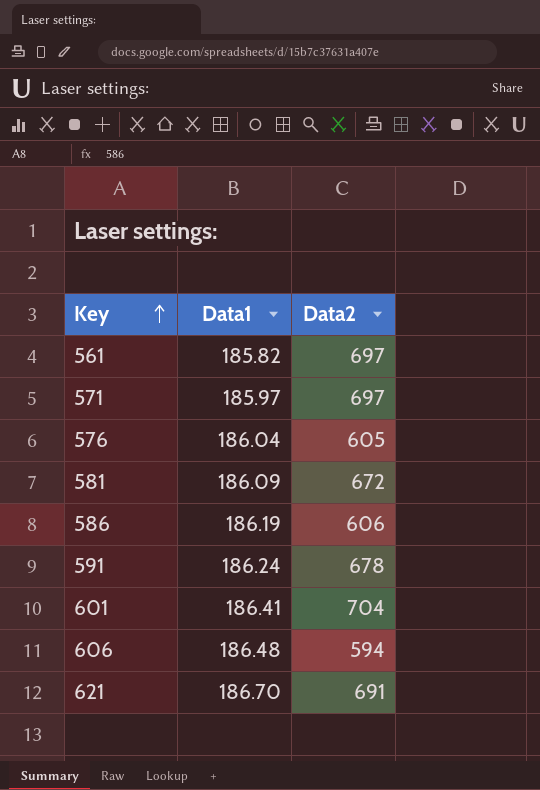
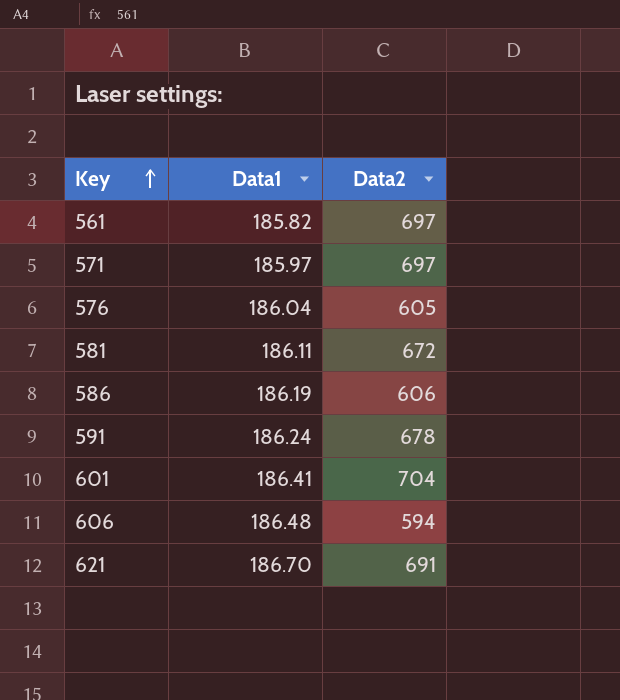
581 | Data1: 186.09 -> 186.11

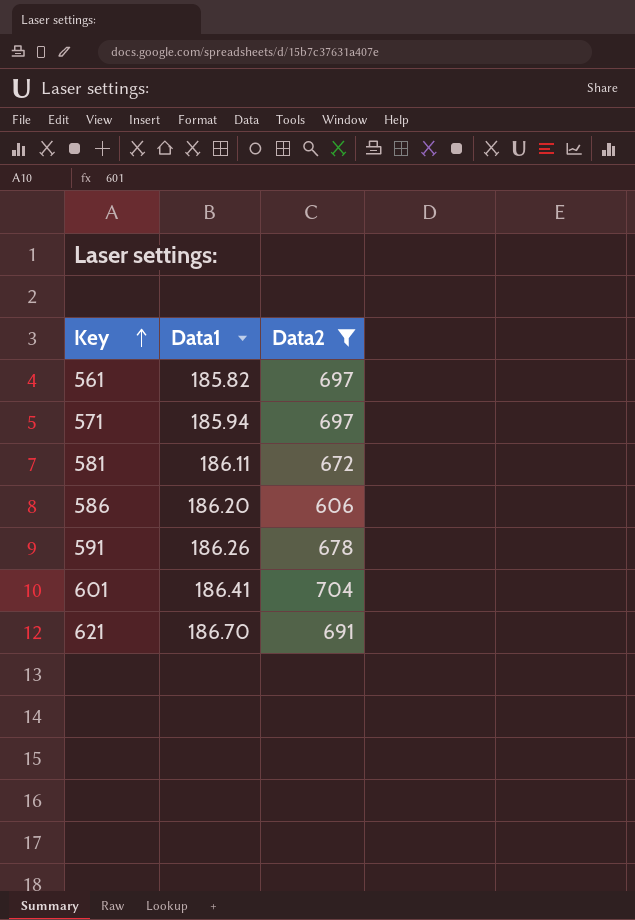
filter: none -> Data2 >= 606
571 | Data1: 185.97 -> 185.94
586 | Data1: 186.19 -> 186.20
591 | Data1: 186.24 -> 186.26

